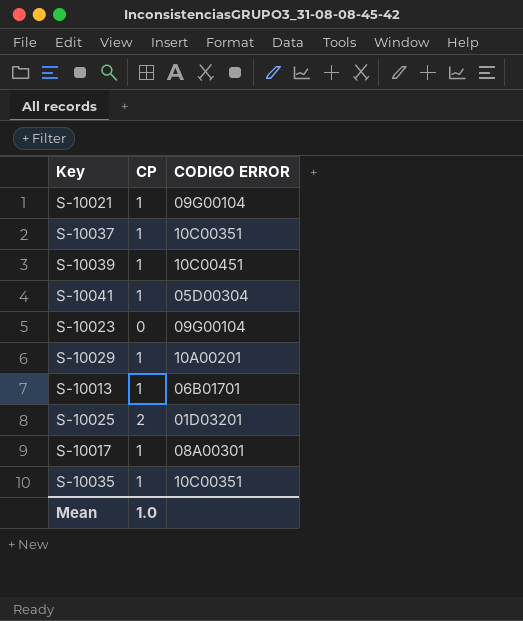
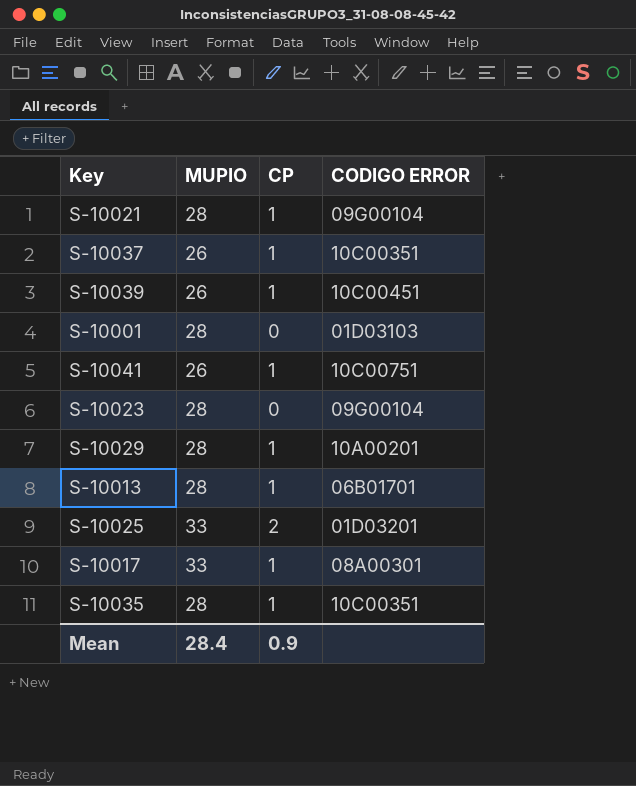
column MUPIO | position: none -> 2
row S-10001: none -> 28 | 0 | 01D03103
S-10041 | CODIGO ERROR: 05D00304 -> 10C00751
Mean | CP: 1.0 -> 0.9

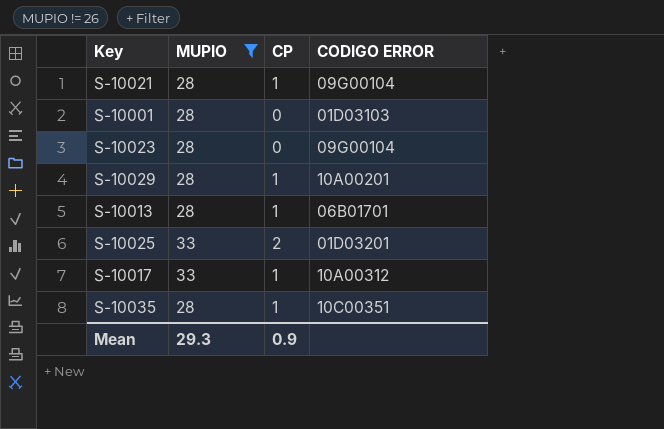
filter: none -> MUPIO != 26
S-10017 | CODIGO ERROR: 08A00301 -> 10A00312
Mean | MUPIO: 28.4 -> 29.3

